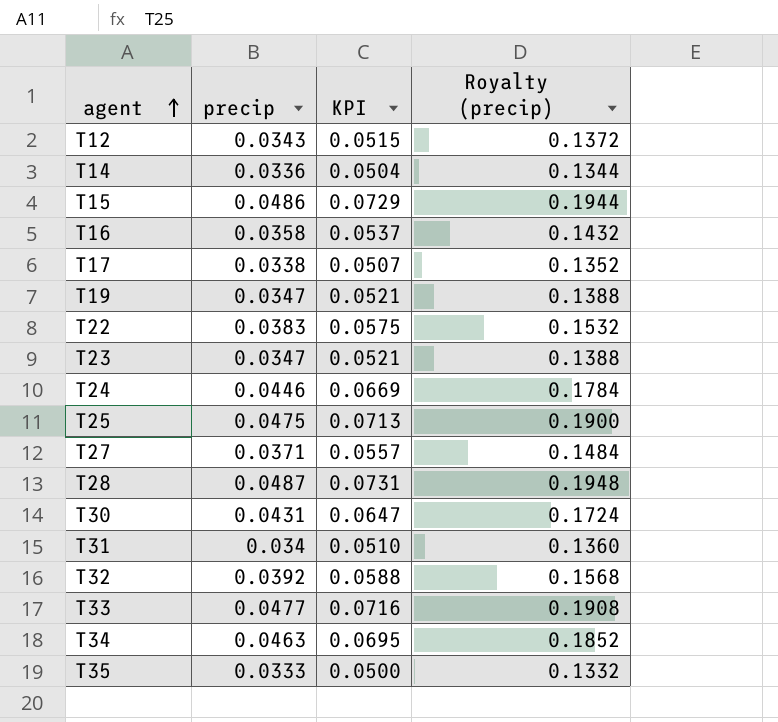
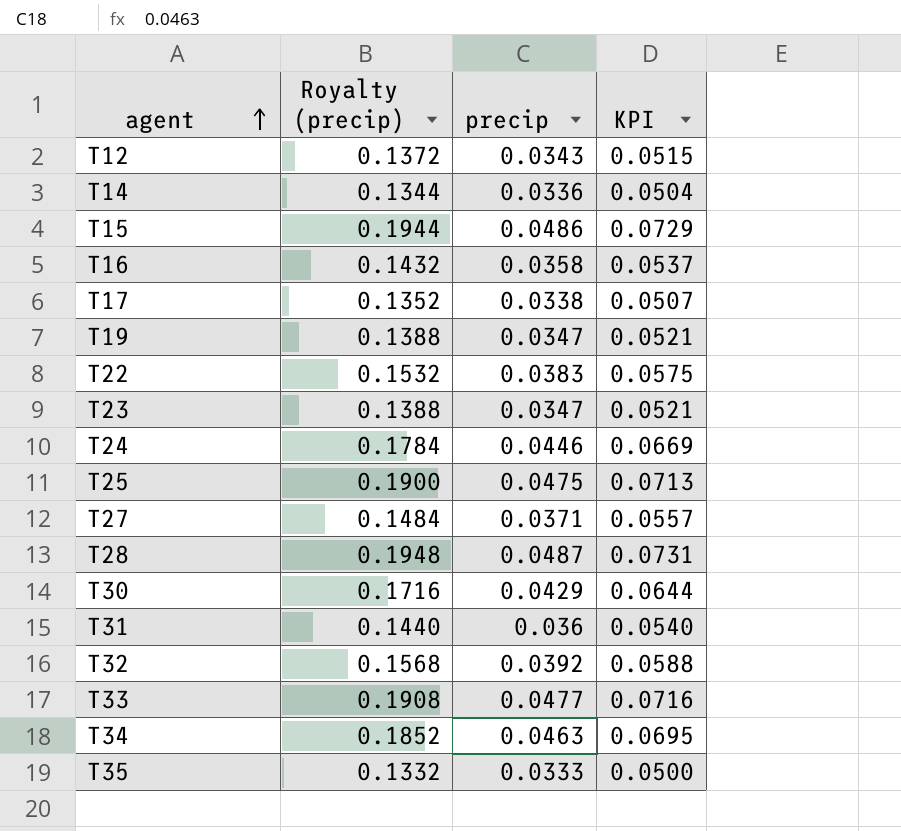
column Royalty (precip) | position: 4 -> 2
T30 | Royalty (precip): 0.1724 -> 0.1716
T30 | precip: 0.0431 -> 0.0429
T30 | KPI: 0.0647 -> 0.0644
T31 | Royalty (precip): 0.1360 -> 0.1440
T31 | precip: 0.034 -> 0.036
T31 | KPI: 0.0510 -> 0.0540

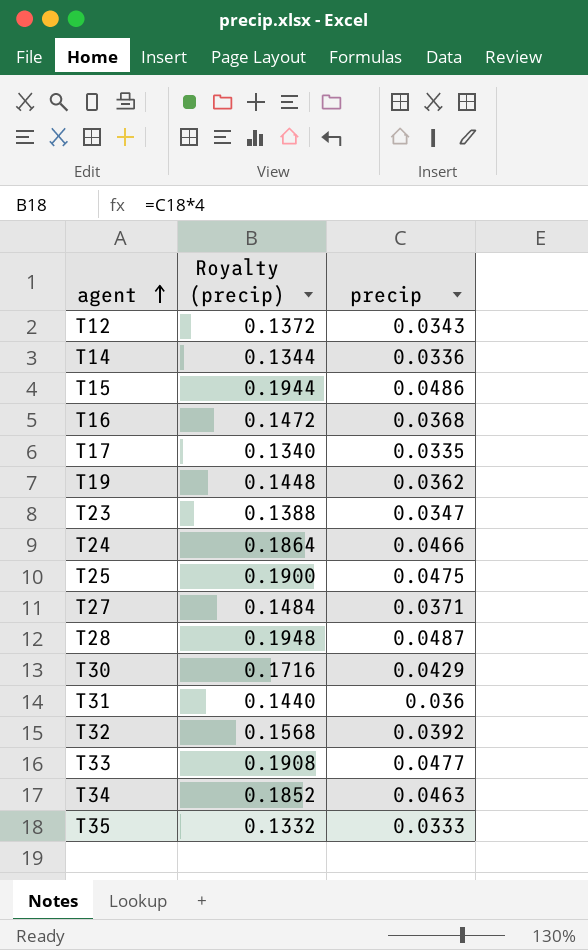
column KPI | formula: [precip] * 1.5 -> none
row T22: 0.1532 | 0.0383 | 0.0575 -> none
T16 | Royalty (precip): 0.1432 -> 0.1472
T16 | precip: 0.0358 -> 0.0368
T17 | Royalty (precip): 0.1352 -> 0.1340
T17 | precip: 0.0338 -> 0.0335
T19 | Royalty (precip): 0.1388 -> 0.1448
T19 | precip: 0.0347 -> 0.0362
T24 | Royalty (precip): 0.1784 -> 0.1864
T24 | precip: 0.0446 -> 0.0466

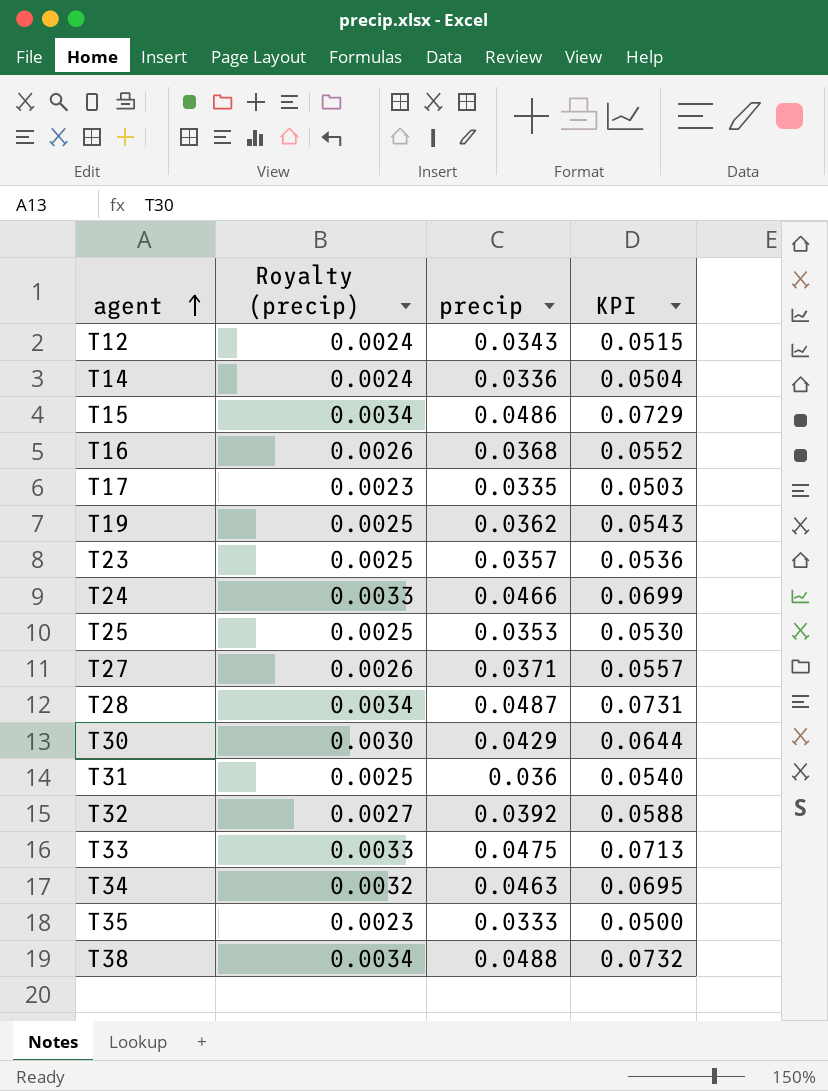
column Royalty (precip) | formula: [precip] * 4 -> [precip] * 0.07
column KPI | formula: none -> [precip] * 1.5
T23 | precip: 0.0347 -> 0.0357
T25 | precip: 0.0475 -> 0.0353
T33 | precip: 0.0477 -> 0.0475
row T38: none -> 0.0034 | 0.0488 | 0.0732

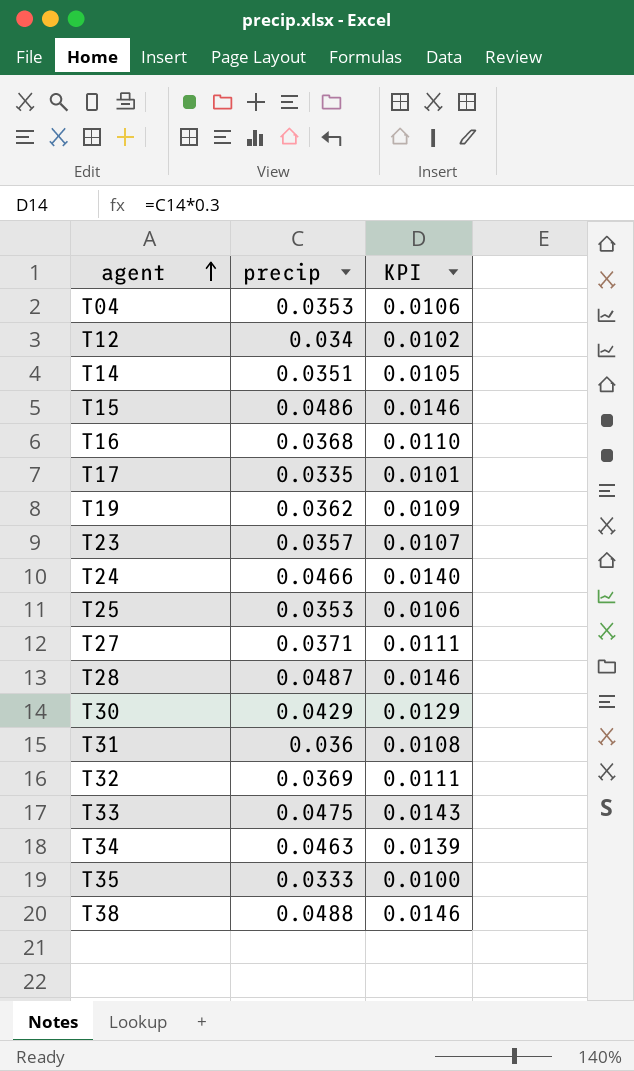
column Royalty (precip) | formula: [precip] * 0.07 -> none
column KPI | formula: [precip] * 1.5 -> [precip] * 0.3
row T04: none -> 0.0353 | 0.0106
T12 | precip: 0.0343 -> 0.034
T14 | precip: 0.0336 -> 0.0351
T32 | precip: 0.0392 -> 0.0369

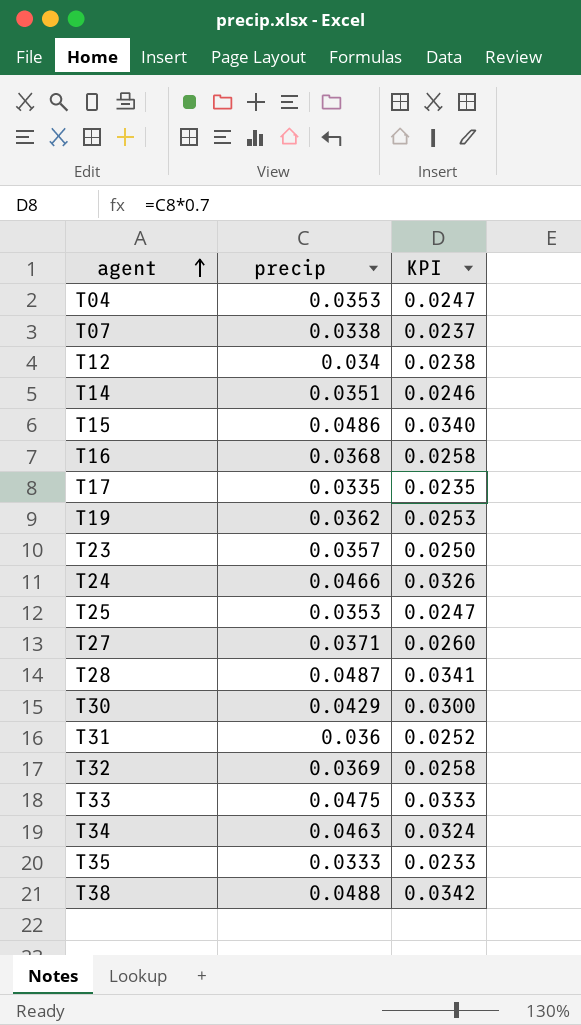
column KPI | formula: [precip] * 0.3 -> [precip] * 0.7
row T07: none -> 0.0338 | 0.0237

